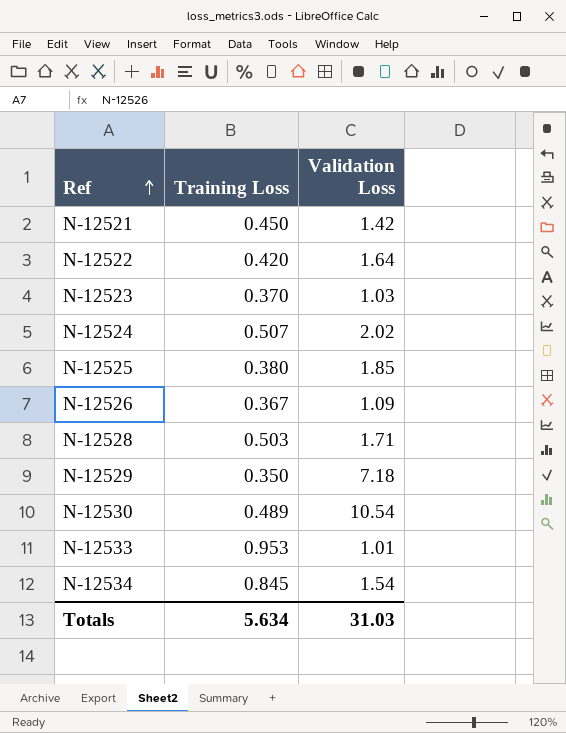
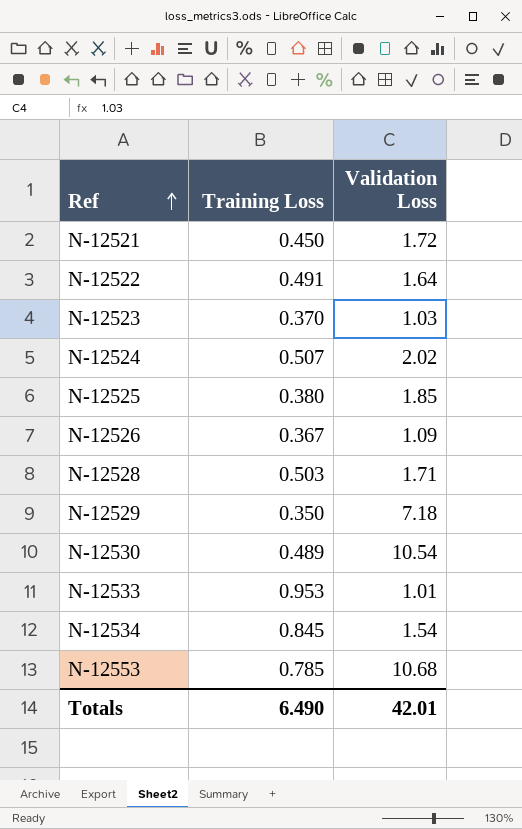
N-12521 | Validation Loss: 1.42 -> 1.72
N-12522 | Training Loss: 0.420 -> 0.491
row N-12553: none -> 0.785 | 10.68
Totals | Training Loss: 5.634 -> 6.490
Totals | Validation Loss: 31.03 -> 42.01

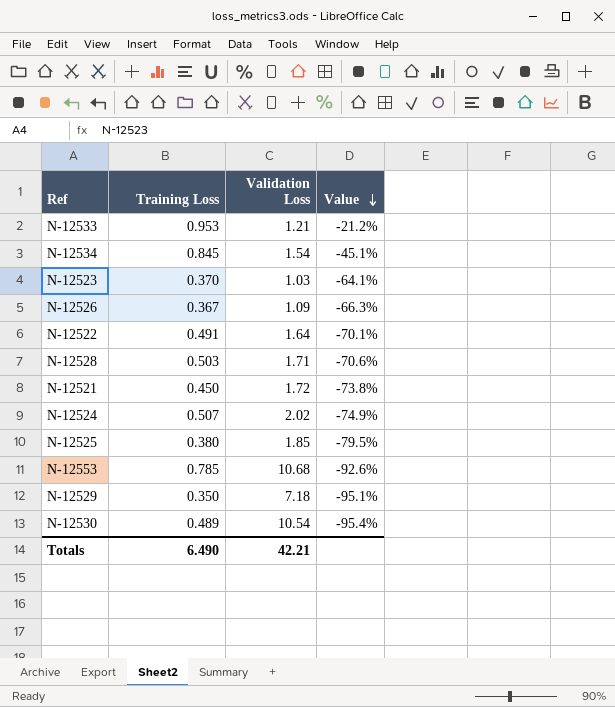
row order: Ref ascending -> Value descending
column Value | formula: none -> ([Training Loss] - [Validation Loss]) / [Validation Loss]
N-12533 | Validation Loss: 1.01 -> 1.21
Totals | Validation Loss: 42.01 -> 42.21

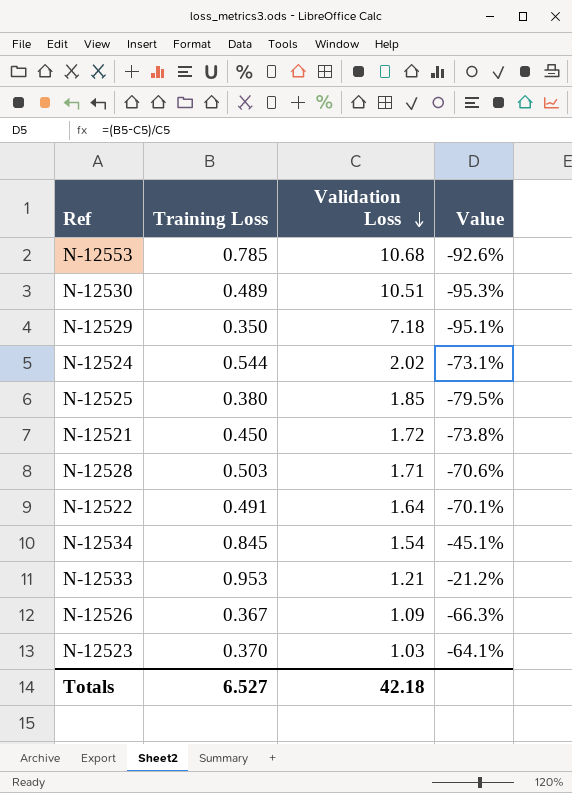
row order: Value descending -> Validation Loss descending
N-12530 | Validation Loss: 10.54 -> 10.51
N-12530 | Value: -95.4% -> -95.3%
N-12524 | Training Loss: 0.507 -> 0.544
N-12524 | Value: -74.9% -> -73.1%
Totals | Training Loss: 6.490 -> 6.527
Totals | Validation Loss: 42.21 -> 42.18

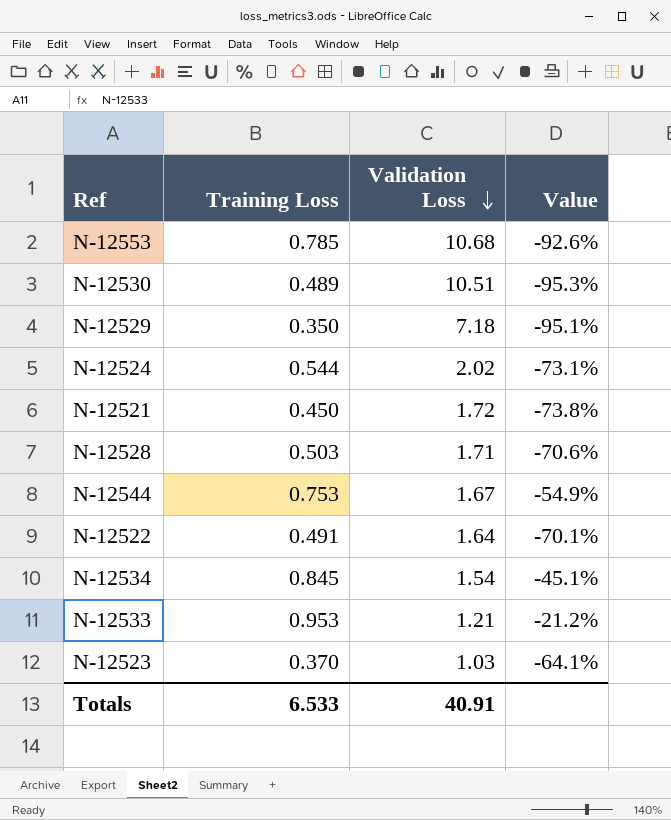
row N-12525: 0.380 | 1.85 | -79.5% -> none
row N-12526: 0.367 | 1.09 | -66.3% -> none
row N-12544: none -> 0.753 | 1.67 | -54.9%
Totals | Training Loss: 6.527 -> 6.533
Totals | Validation Loss: 42.18 -> 40.91

